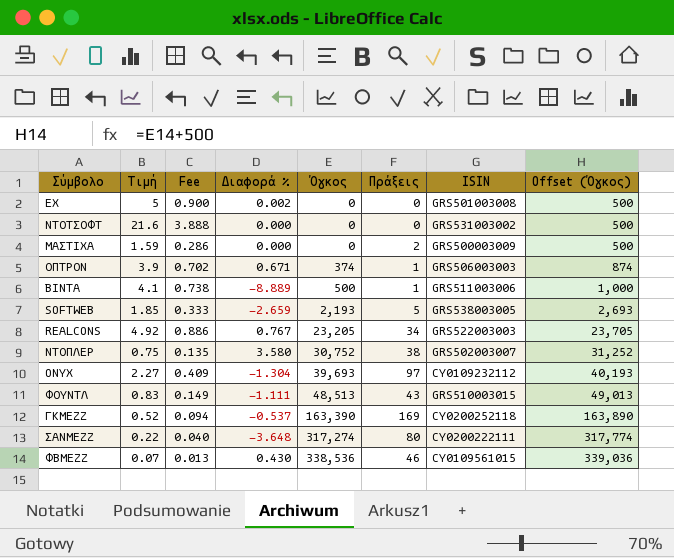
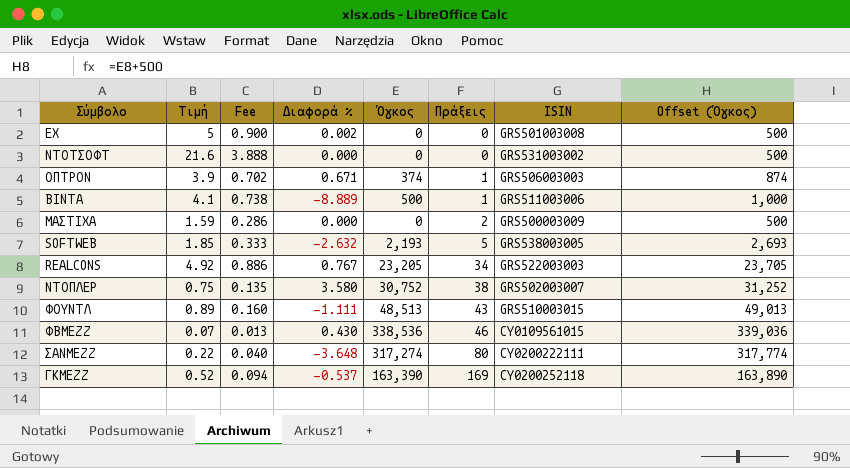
row order: Όγκος ascending -> Πράξεις ascending
row ONYX: 2.27 | 0.409 | -1.304 | 39,693 | 97 | CY0109232112 | 40,193 -> none
SOFTWEB | Διαφορά %: -2.659 -> -2.632
ΦΟΥΝΤΛ | Τιμή: 0.83 -> 0.89
ΦΟΥΝΤΛ | Fee: 0.149 -> 0.160

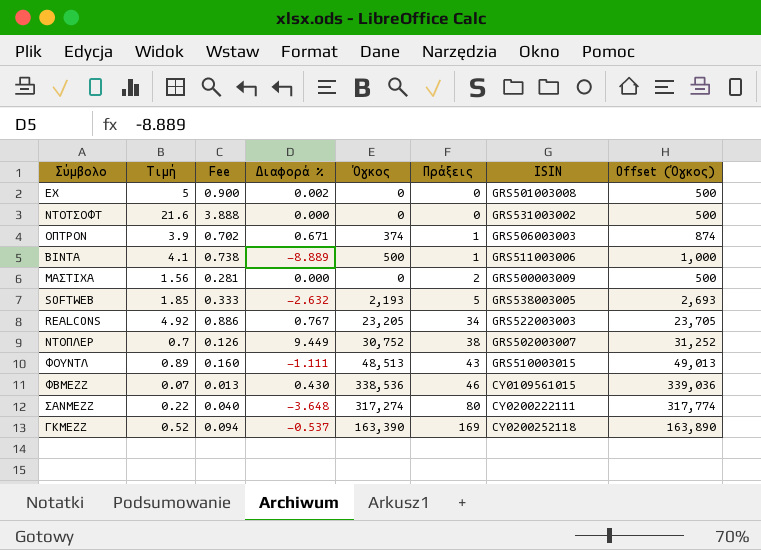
ΜΑΣΤΙΧΑ | Τιμή: 1.59 -> 1.56
ΜΑΣΤΙΧΑ | Fee: 0.286 -> 0.281
ΝΤΟΠΛΕΡ | Τιμή: 0.75 -> 0.7
ΝΤΟΠΛΕΡ | Fee: 0.135 -> 0.126
ΝΤΟΠΛΕΡ | Διαφορά %: 3.580 -> 9.449

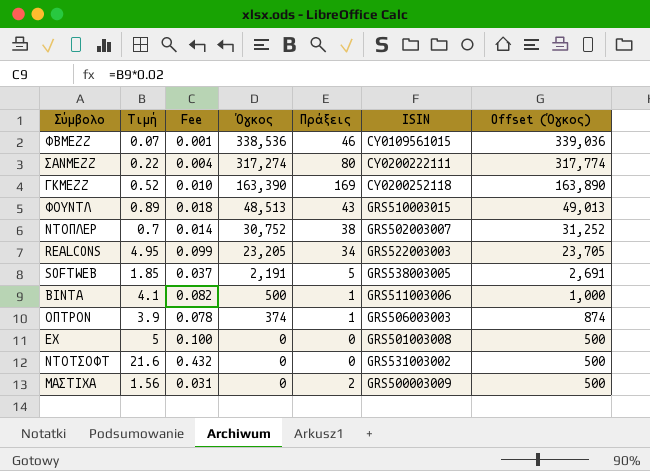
row order: Πράξεις ascending -> Όγκος descending
column Διαφορά % | position: 4 -> none
column Fee | formula: [Τιμή] * 0.18 -> [Τιμή] * 0.02
REALCONS | Τιμή: 4.92 -> 4.95
SOFTWEB | Όγκος: 2,193 -> 2,191
SOFTWEB | Offset (Όγκος): 2,693 -> 2,691

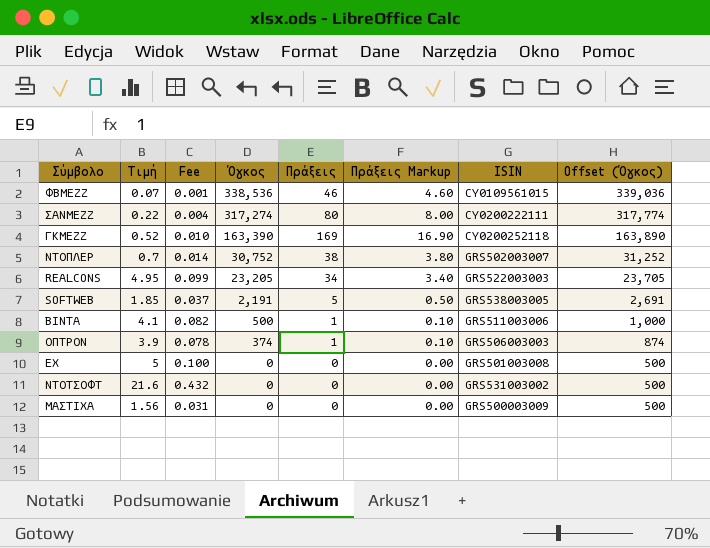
column Πράξεις Markup | formula: none -> [Πράξεις] * 0.1
row ΦΟΥΝΤΛ: 0.89 | 0.018 | 48,513 | 43 | GRS510003015 | 49,013 -> none
ΜΑΣΤΙΧΑ | Πράξεις: 2 -> 0

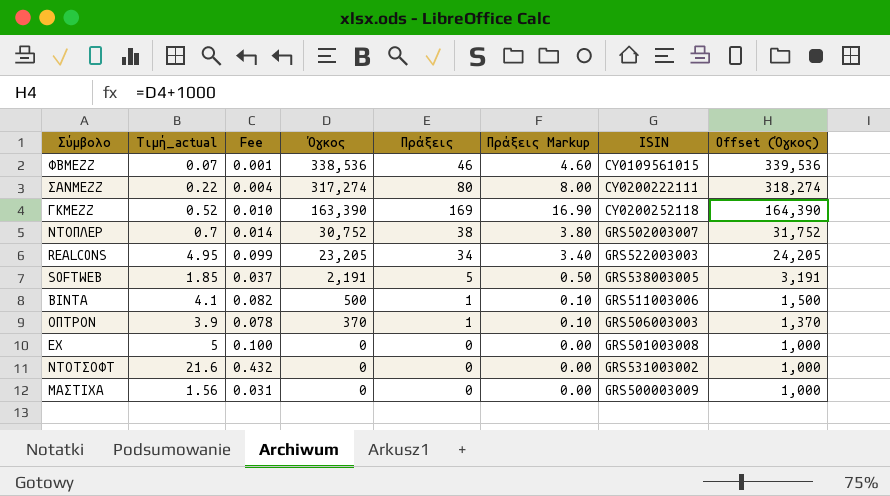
column name: Τιμή -> Τιμή_actual
column Offset (Όγκος) | formula: [Όγκος] + 500 -> [Όγκος] + 1000
ΟΠΤΡΟΝ | Όγκος: 374 -> 370

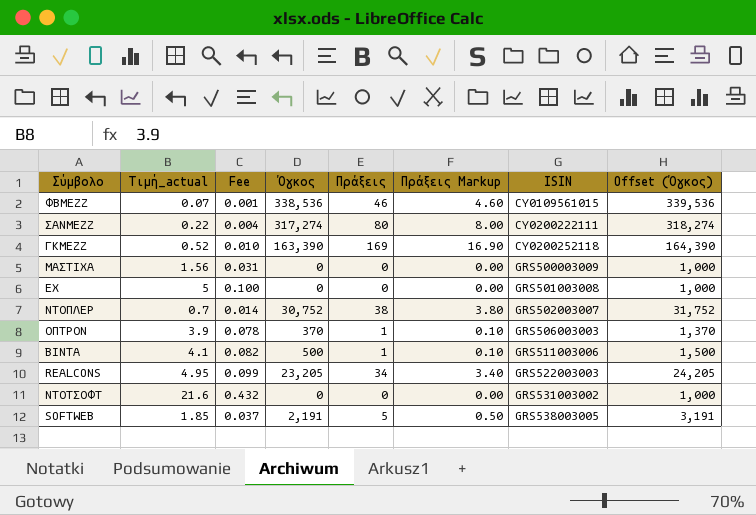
row order: Όγκος descending -> ISIN ascending

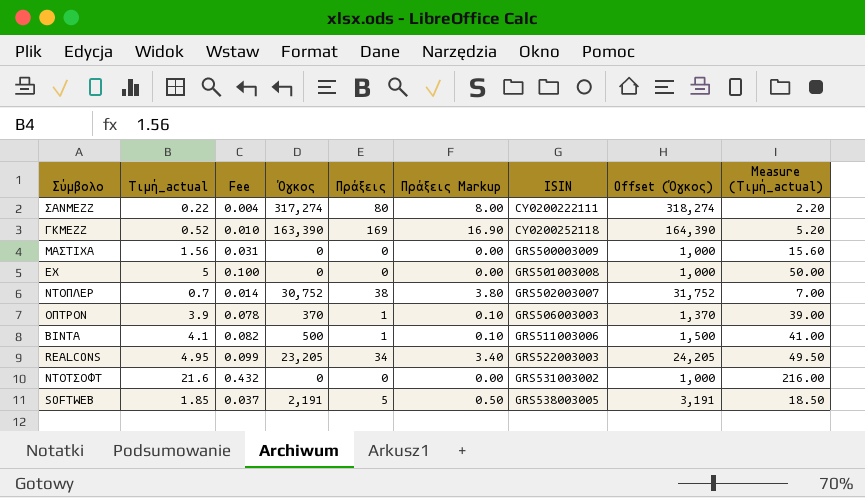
column Measure (Τιμή_actual) | formula: none -> [Τιμή_actual] * 10
row ΦΒΜΕΖΖ: 0.07 | 0.001 | 338,536 | 46 | 4.60 | CY0109561015 | 339,536 -> none

